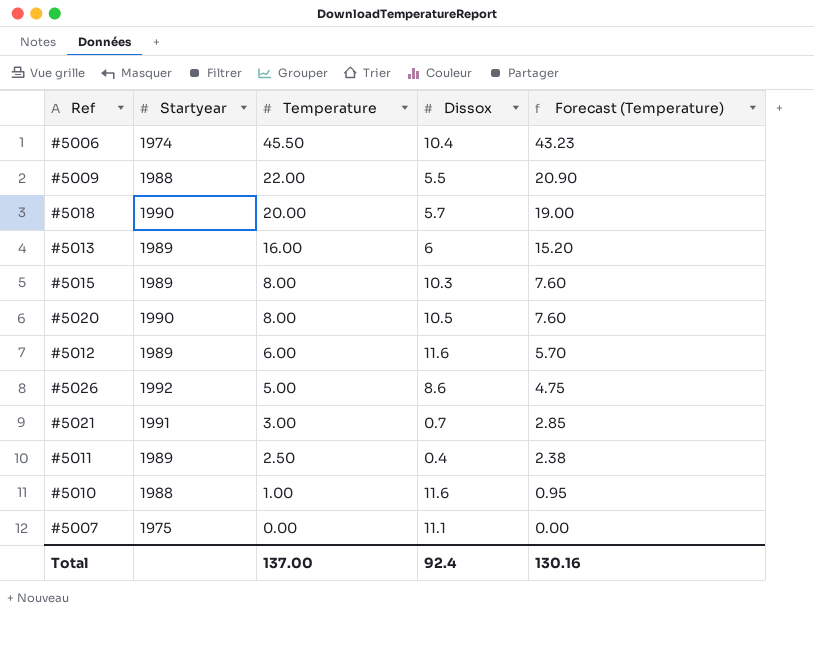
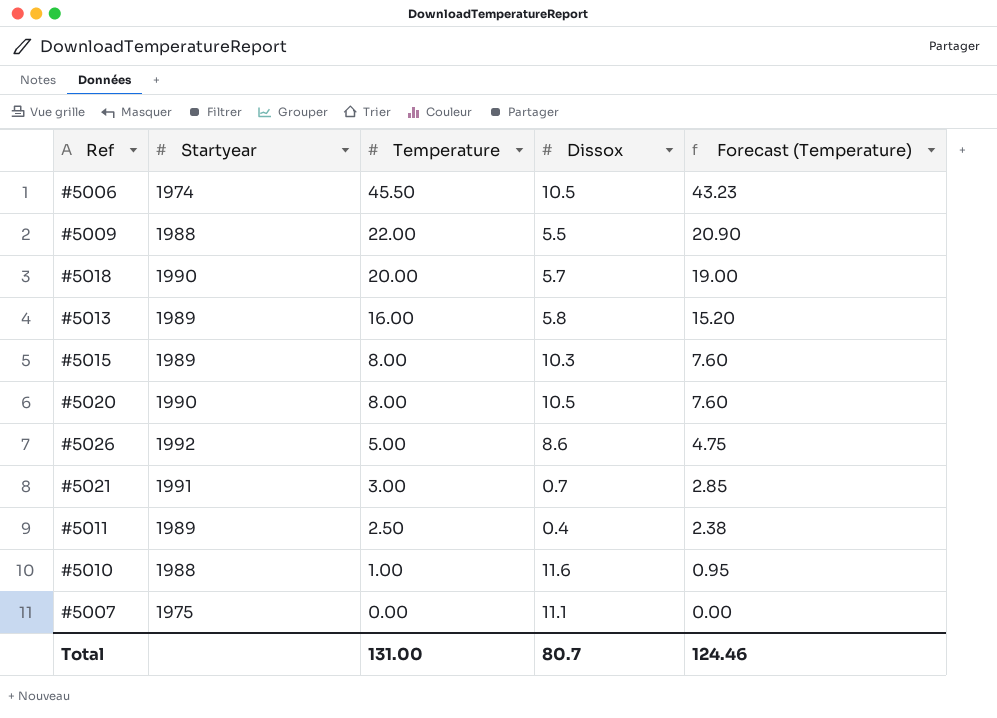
row #5012: 1989 | 6.00 | 11.6 | 5.70 -> none
#5006 | Dissox: 10.4 -> 10.5
#5013 | Dissox: 6 -> 5.8
Total | Temperature: 137.00 -> 131.00
Total | Dissox: 92.4 -> 80.7
Total | Forecast (Temperature): 130.16 -> 124.46

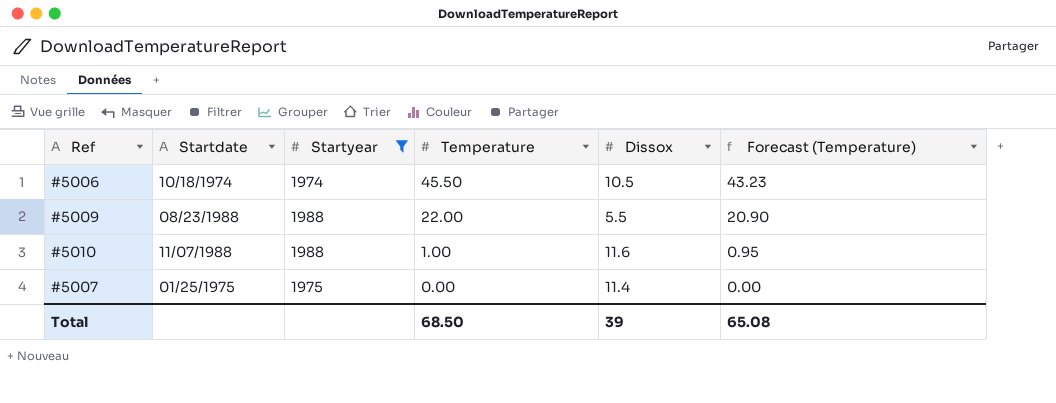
filter: none -> Startyear <= 1988
column Startdate | position: none -> 2
#5007 | Dissox: 11.1 -> 11.4
Total | Temperature: 131.00 -> 68.50
Total | Dissox: 80.7 -> 39
Total | Forecast (Temperature): 124.46 -> 65.08

